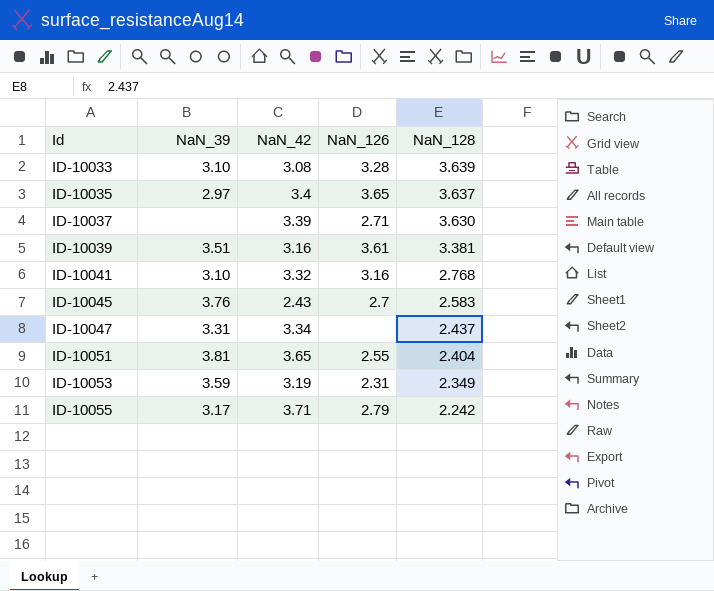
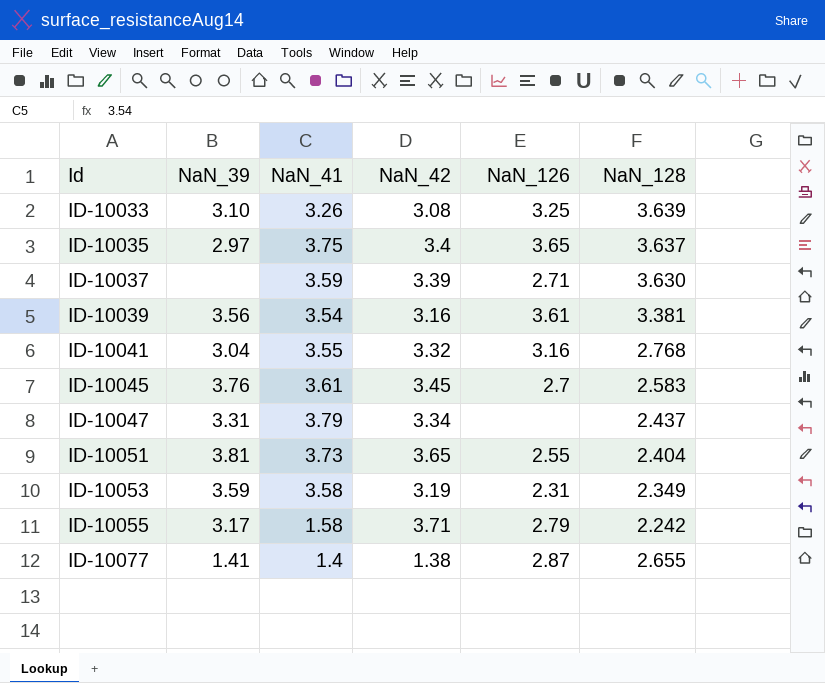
column NaN_41 | position: none -> 3
ID-10033 | NaN_126: 3.28 -> 3.25
ID-10039 | NaN_39: 3.51 -> 3.56
ID-10041 | NaN_39: 3.10 -> 3.04
ID-10045 | NaN_42: 2.43 -> 3.45
row ID-10077: none -> 1.41 | 1.4 | 1.38 | 2.87 | 2.655

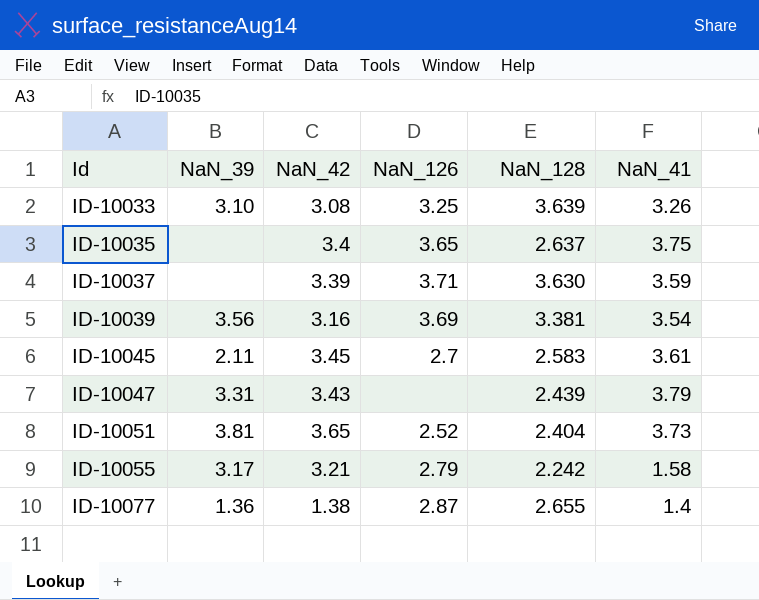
column NaN_41 | position: 3 -> 6
row ID-10041: 3.04 | 3.55 | 3.32 | 3.16 | 2.768 -> none
row ID-10053: 3.59 | 3.58 | 3.19 | 2.31 | 2.349 -> none
ID-10035 | NaN_39: 2.97 -> none
ID-10035 | NaN_128: 3.637 -> 2.637
ID-10037 | NaN_126: 2.71 -> 3.71
ID-10039 | NaN_126: 3.61 -> 3.69
ID-10045 | NaN_39: 3.76 -> 2.11
ID-10047 | NaN_42: 3.34 -> 3.43
ID-10047 | NaN_128: 2.437 -> 2.439
ID-10051 | NaN_126: 2.55 -> 2.52
ID-10055 | NaN_42: 3.71 -> 3.21
ID-10077 | NaN_39: 1.41 -> 1.36

